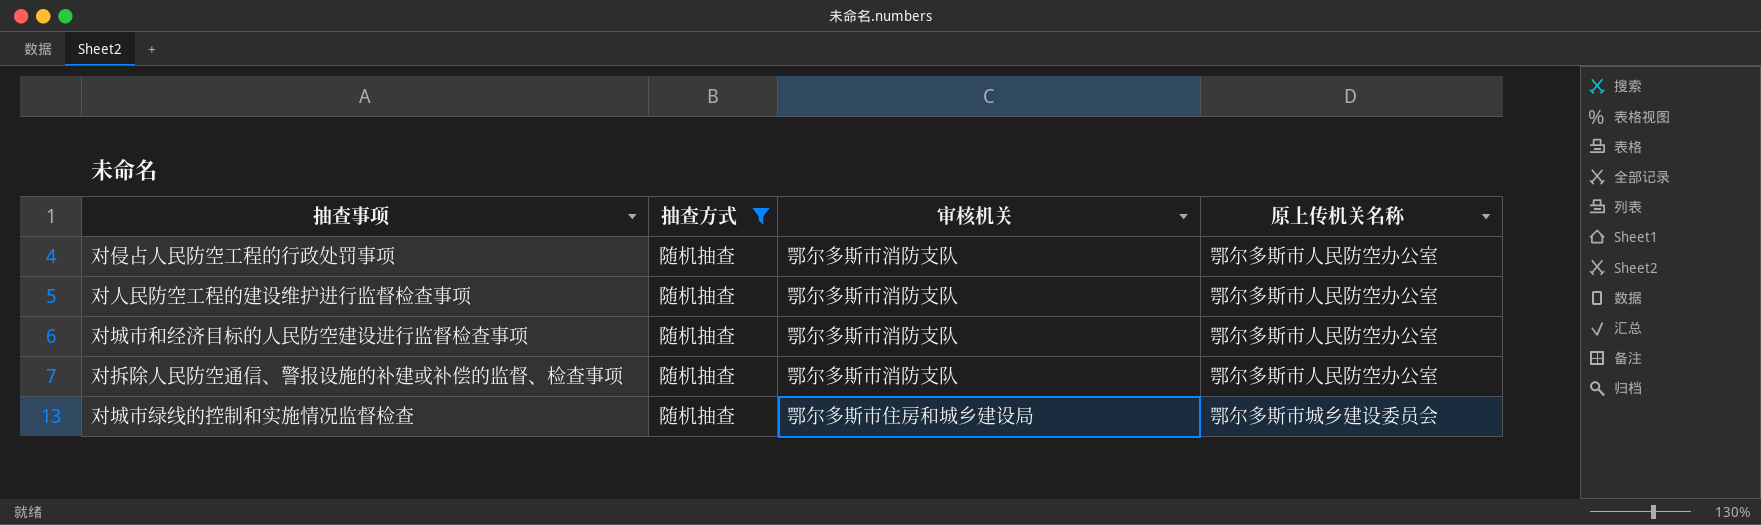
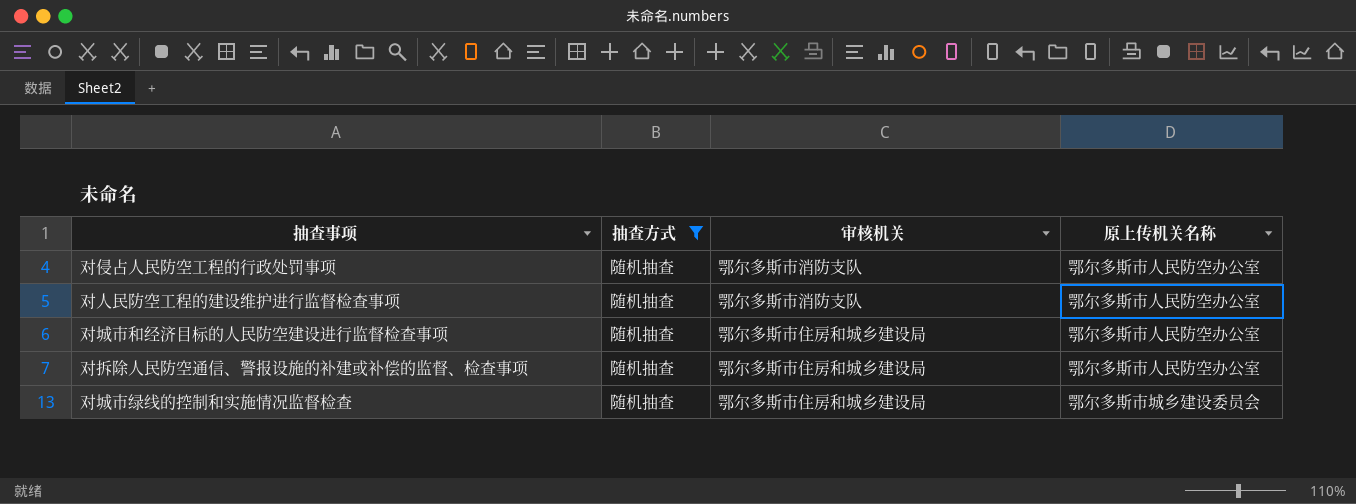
对城市和经济目标的人民防空建设进行监督检查事项 | 审核机关: 鄂尔多斯市消防支队 -> 鄂尔多斯市住房和城乡建设局
对拆除人民防空通信、警报设施的补建或补偿的监督、检查事项 | 审核机关: 鄂尔多斯市消防支队 -> 鄂尔多斯市住房和城乡建设局

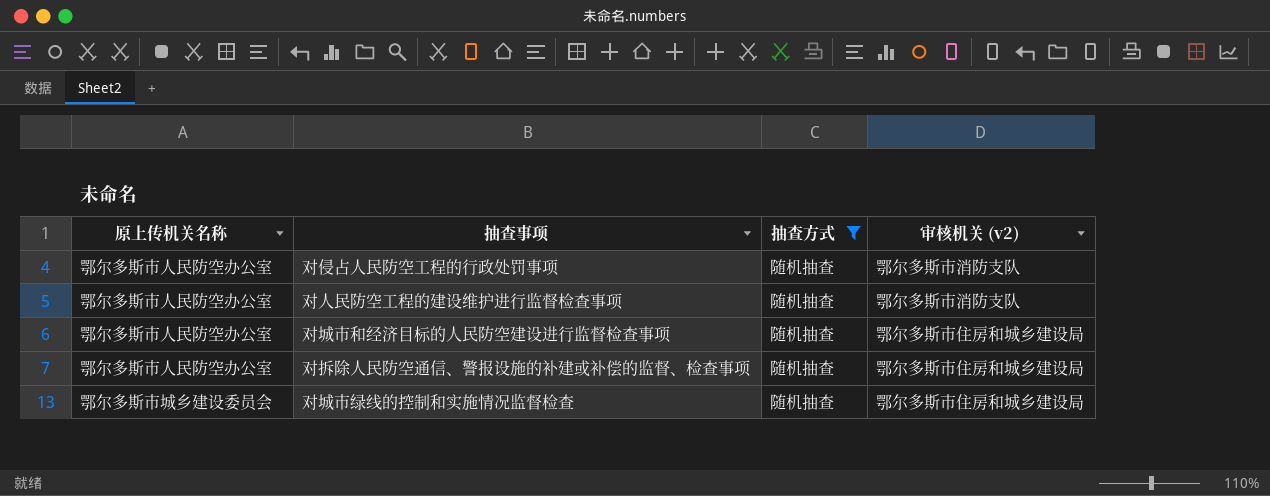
column 原上传机关名称 | position: 4 -> 1
column name: 审核机关 -> 审核机关 (v2)

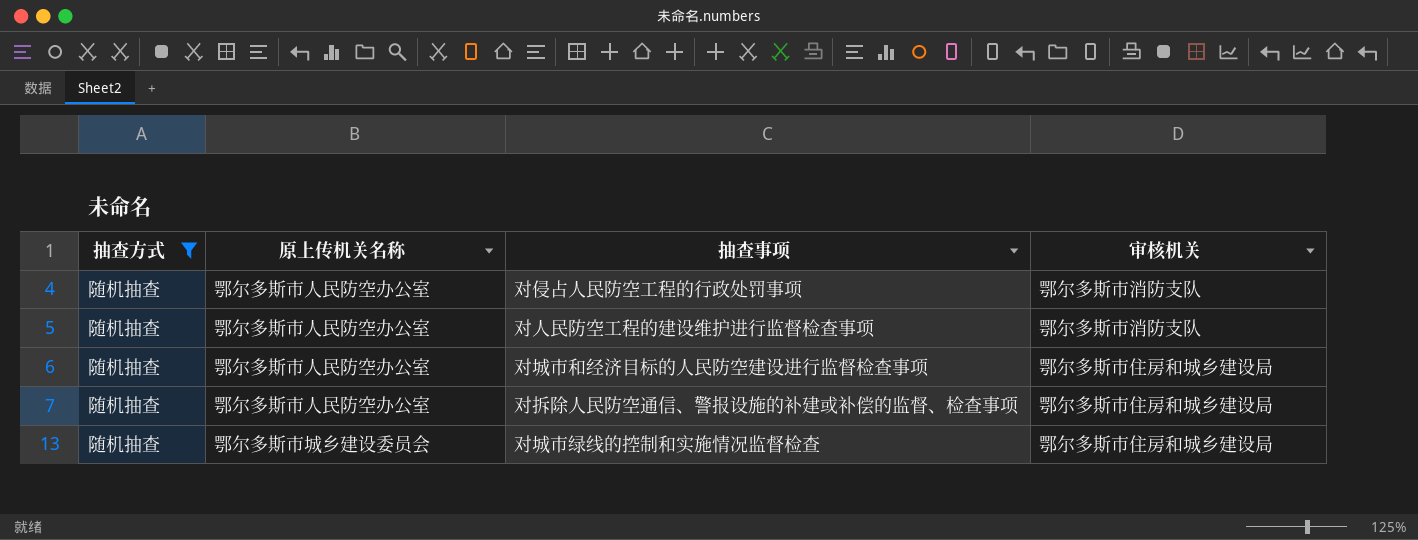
column 抽查方式 | position: 3 -> 1
column name: 审核机关 (v2) -> 审核机关

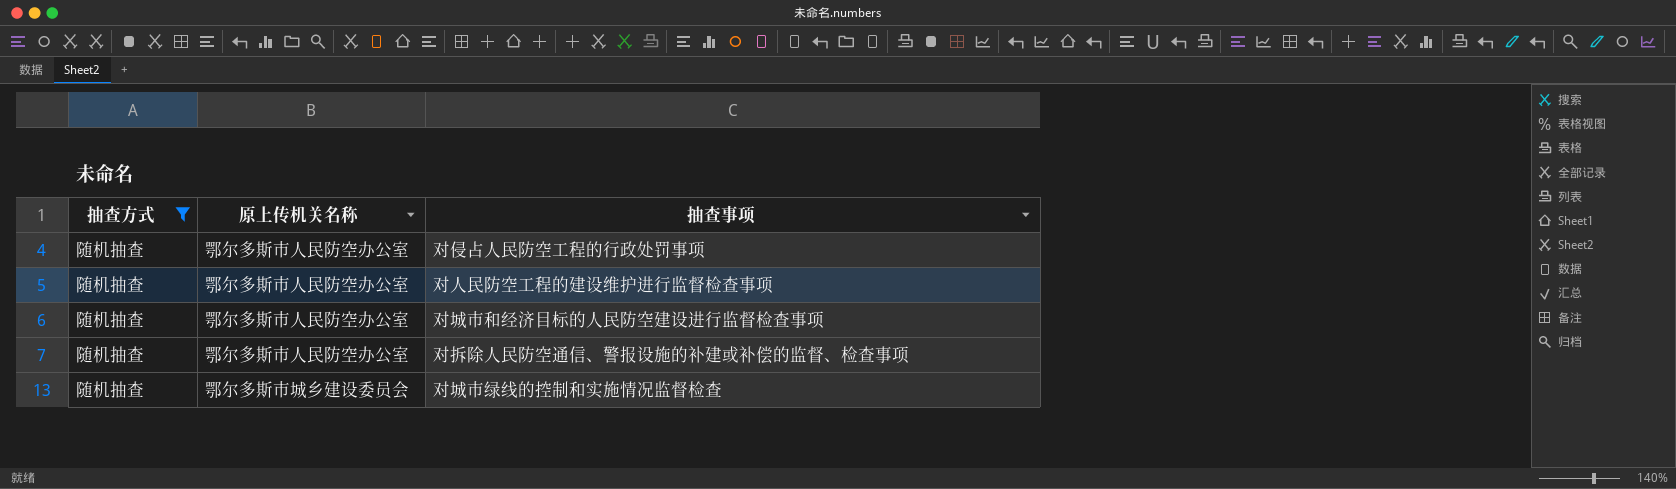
column 审核机关 | position: 4 -> none

